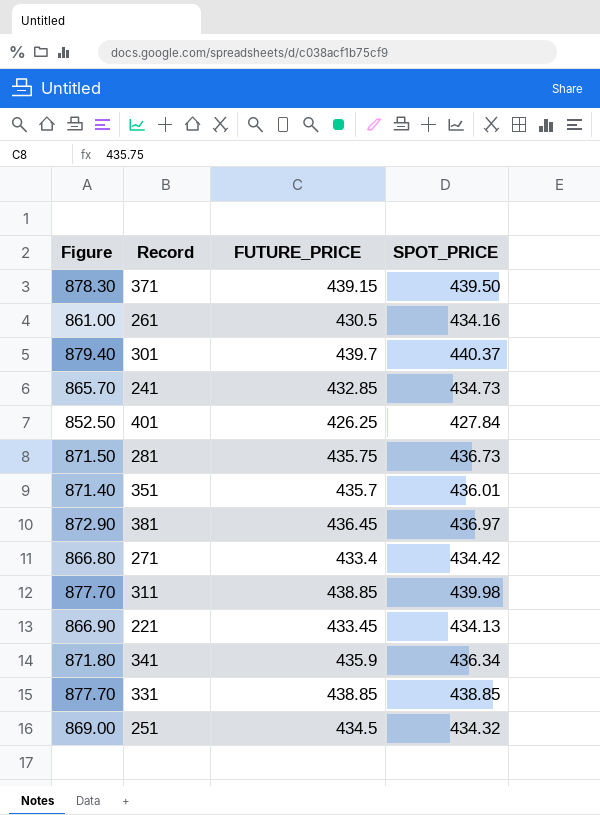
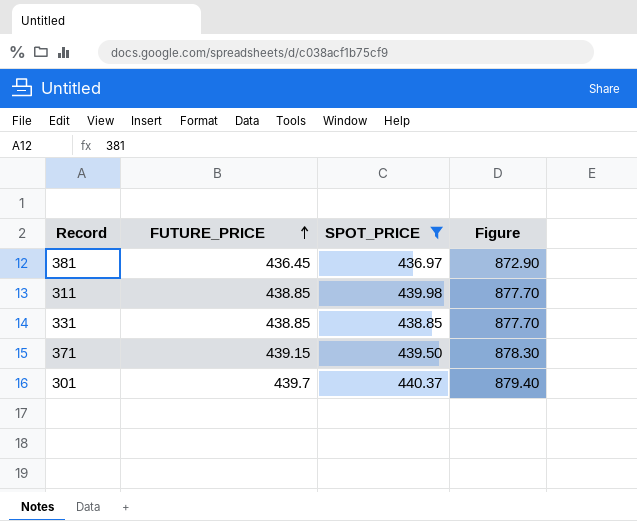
filter: none -> SPOT_PRICE >= 436.97
row order: none -> FUTURE_PRICE ascending
column Figure | position: 1 -> 4

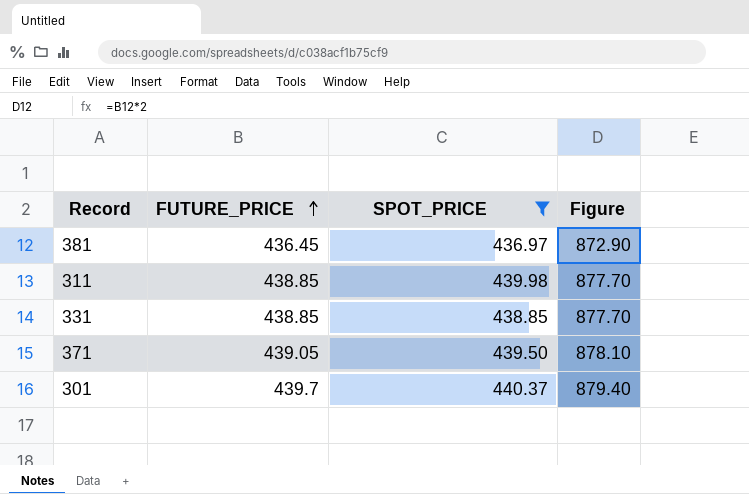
371 | FUTURE_PRICE: 439.15 -> 439.05
371 | Figure: 878.30 -> 878.10

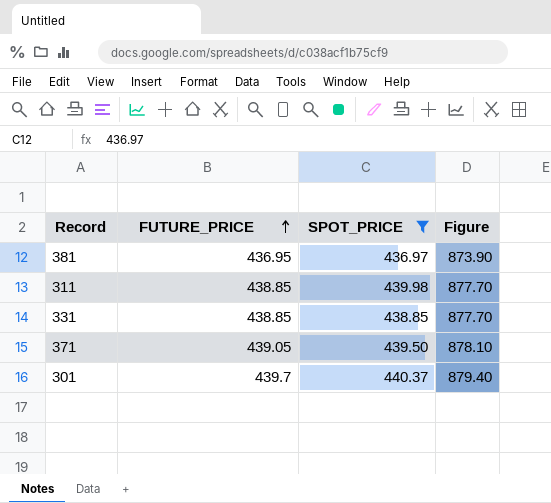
381 | FUTURE_PRICE: 436.45 -> 436.95
381 | Figure: 872.90 -> 873.90

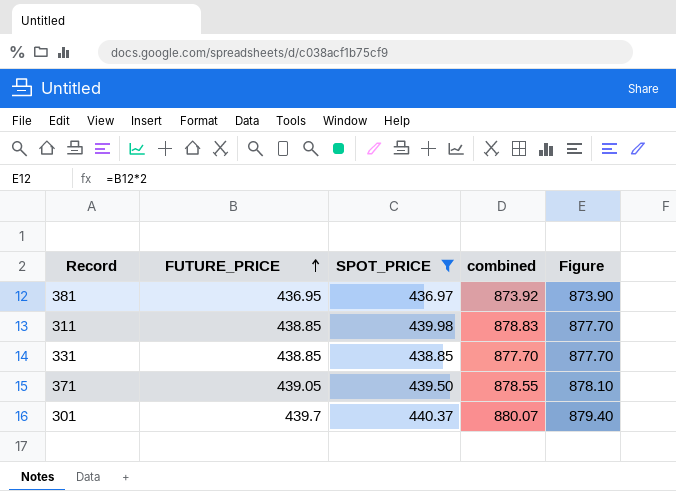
column combined | formula: none -> [FUTURE_PRICE] + [SPOT_PRICE]

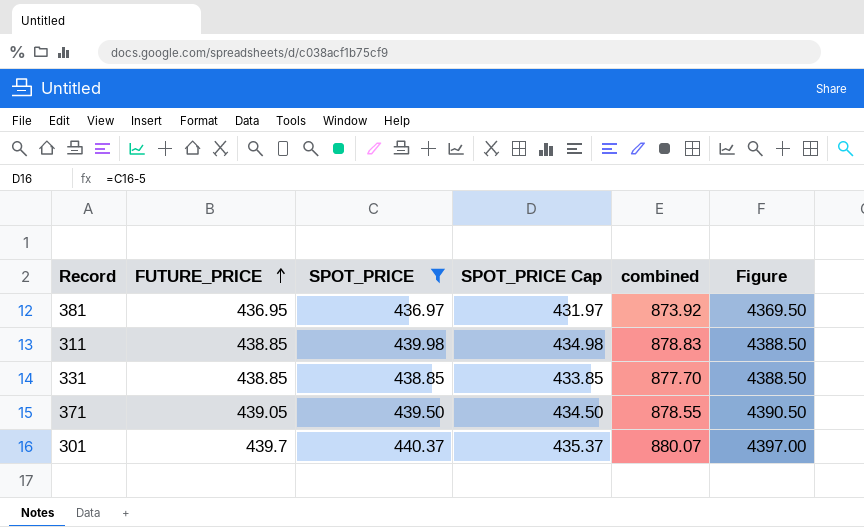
column SPOT_PRICE Cap | formula: none -> [SPOT_PRICE] - 5
column Figure | formula: [FUTURE_PRICE] * 2 -> [FUTURE_PRICE] * 10

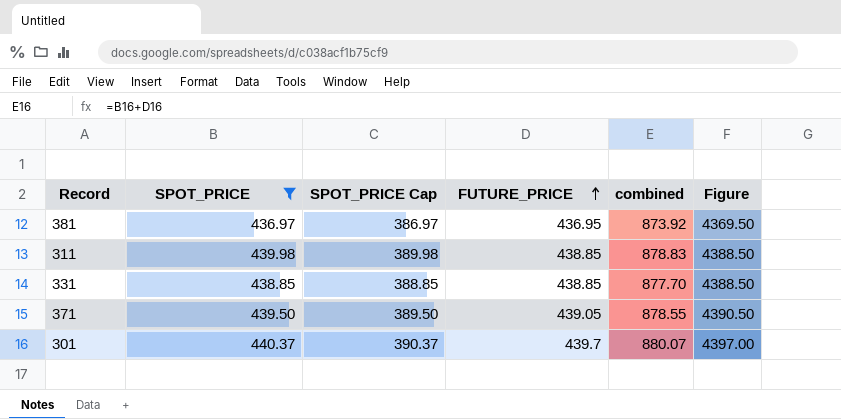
column SPOT_PRICE Cap | formula: [SPOT_PRICE] - 5 -> [SPOT_PRICE] - 50
column FUTURE_PRICE | position: 2 -> 4

